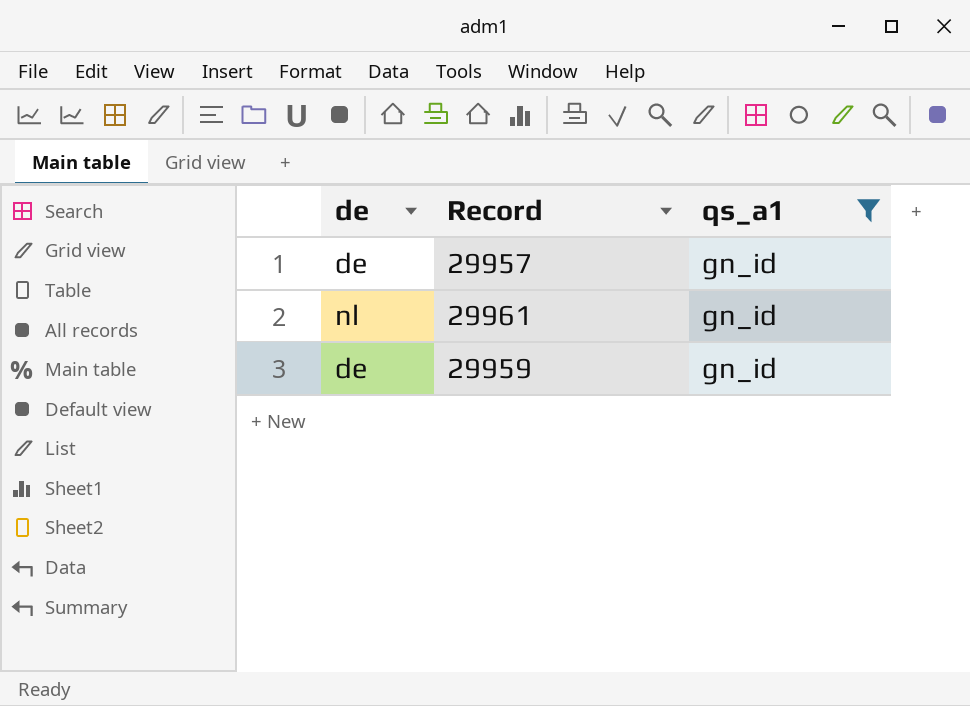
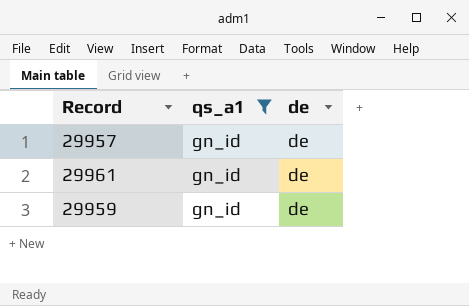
column de | position: 1 -> 3
29961 | de: nl -> de

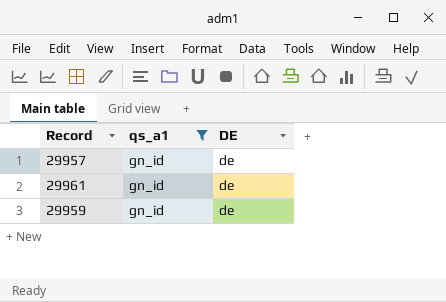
column name: de -> DE

